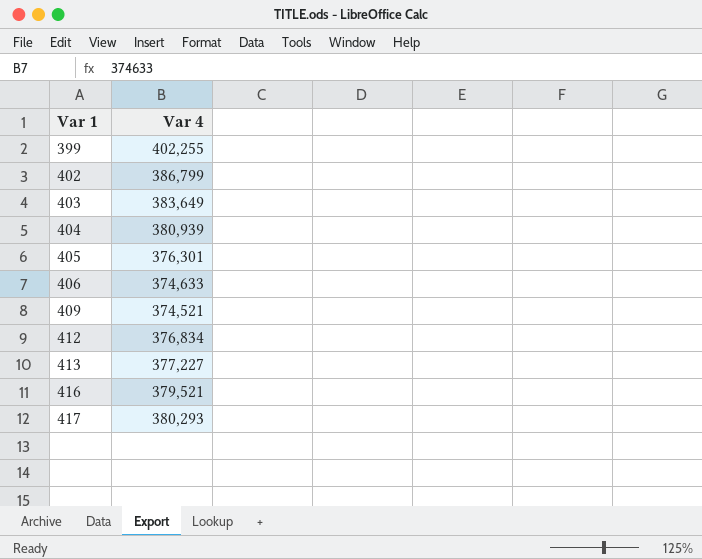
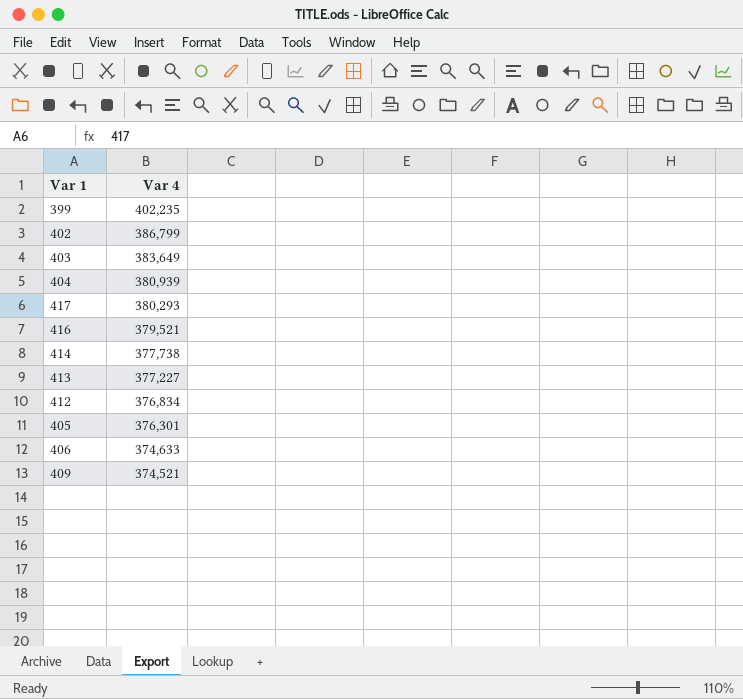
row order: Var 1 ascending -> Var 4 descending
399 | Var 4: 402,255 -> 402,235
row 414: none -> 377,738

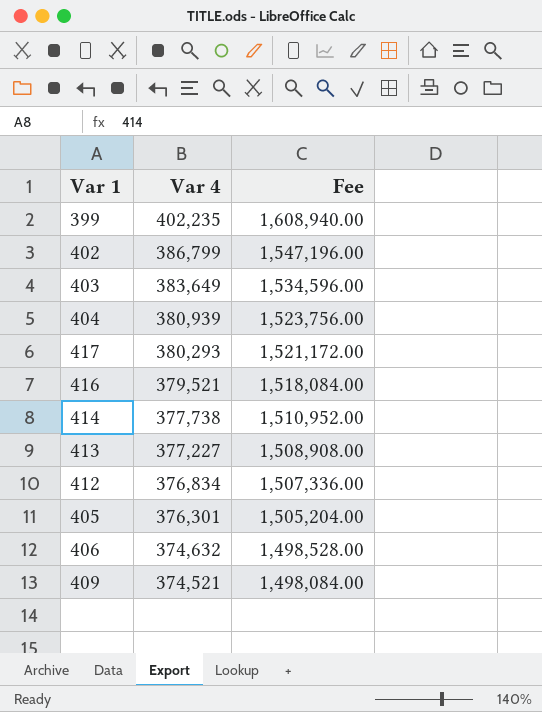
column Fee | formula: none -> [Var 4] * 4
406 | Var 4: 374,633 -> 374,632

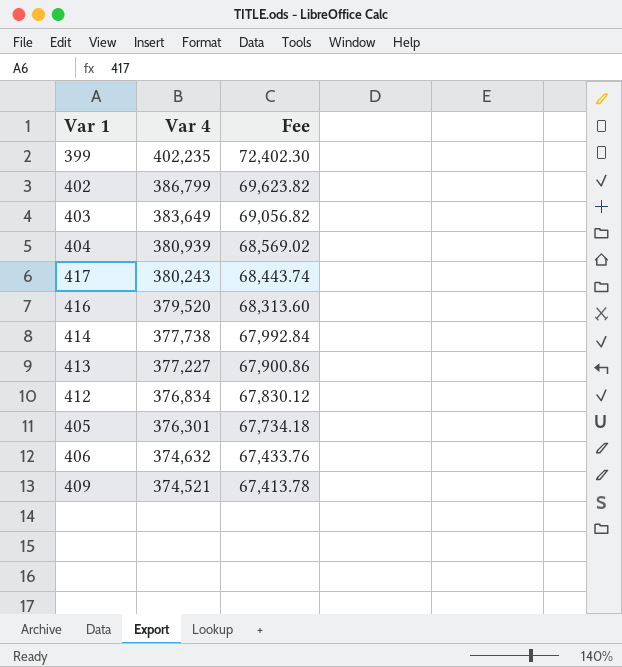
column Fee | formula: [Var 4] * 4 -> [Var 4] * 0.18
417 | Var 4: 380,293 -> 380,243
416 | Var 4: 379,521 -> 379,520

